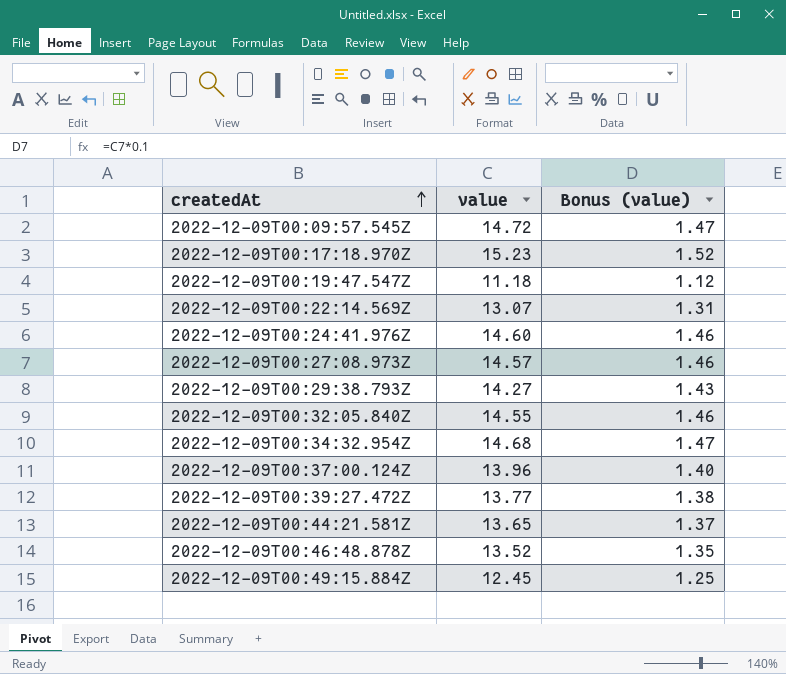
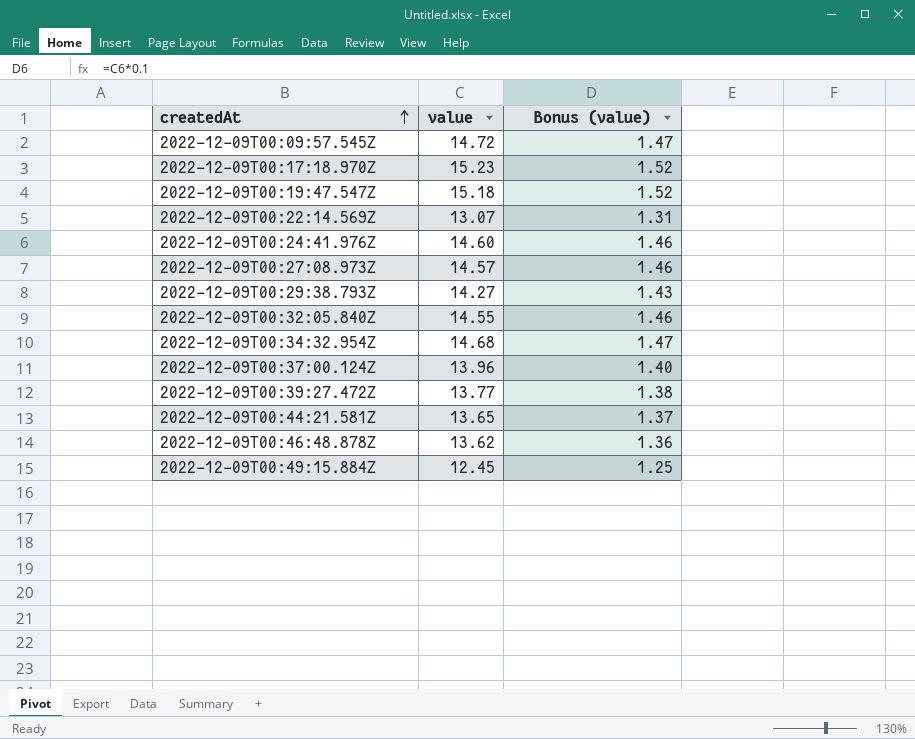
2022-12-09T00:19:47.547Z | value: 11.18 -> 15.18
2022-12-09T00:19:47.547Z | Bonus (value): 1.12 -> 1.52
2022-12-09T00:46:48.878Z | value: 13.52 -> 13.62
2022-12-09T00:46:48.878Z | Bonus (value): 1.35 -> 1.36

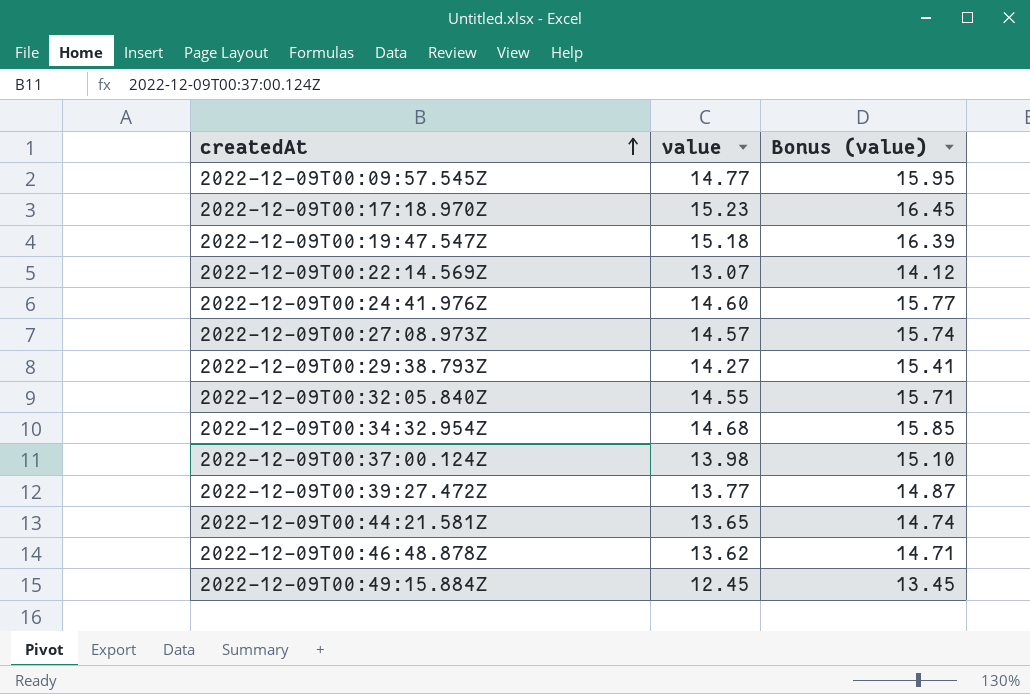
column Bonus (value) | formula: [value] * 0.1 -> [value] * 1.08
2022-12-09T00:09:57.545Z | value: 14.72 -> 14.77
2022-12-09T00:37:00.124Z | value: 13.96 -> 13.98

